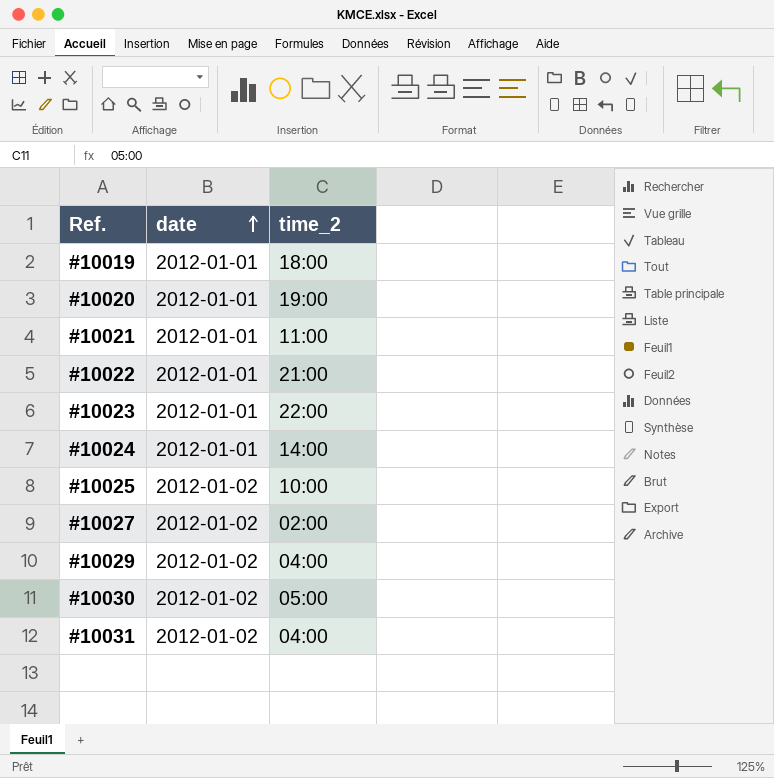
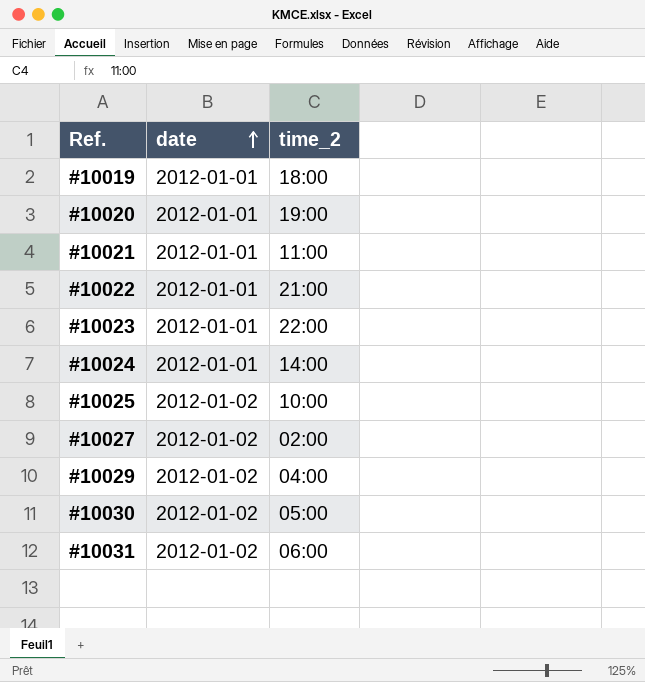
#10031 | time_2: 04:00 -> 06:00

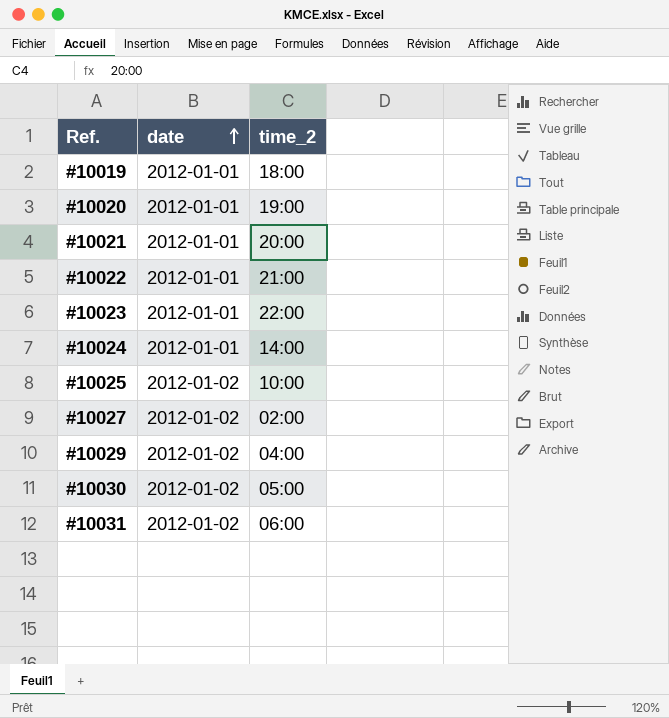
#10021 | time_2: 11:00 -> 20:00

